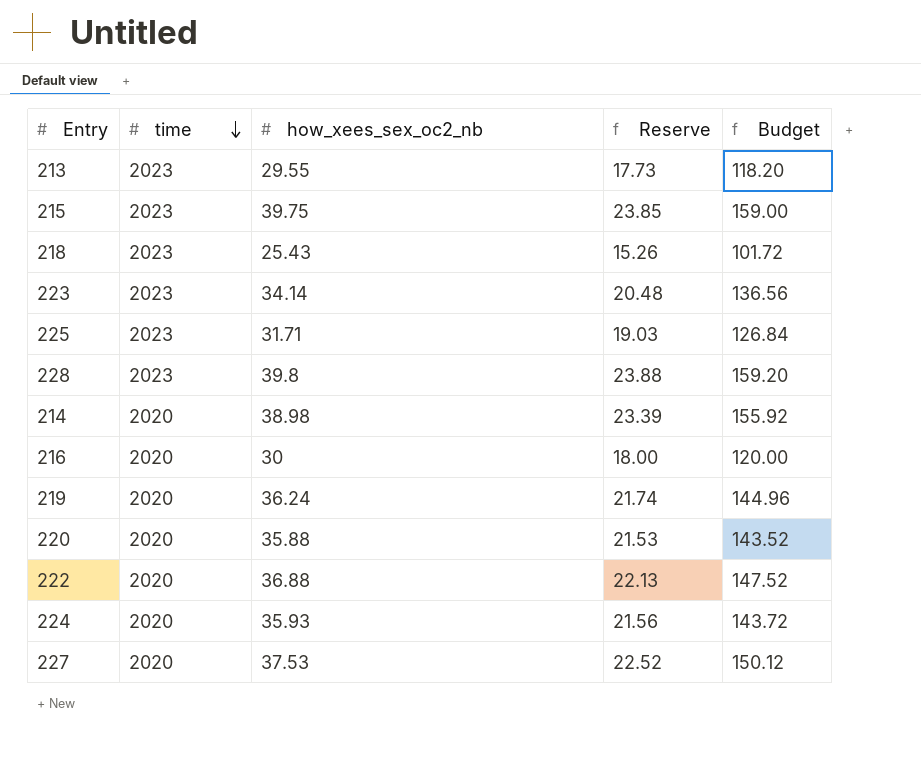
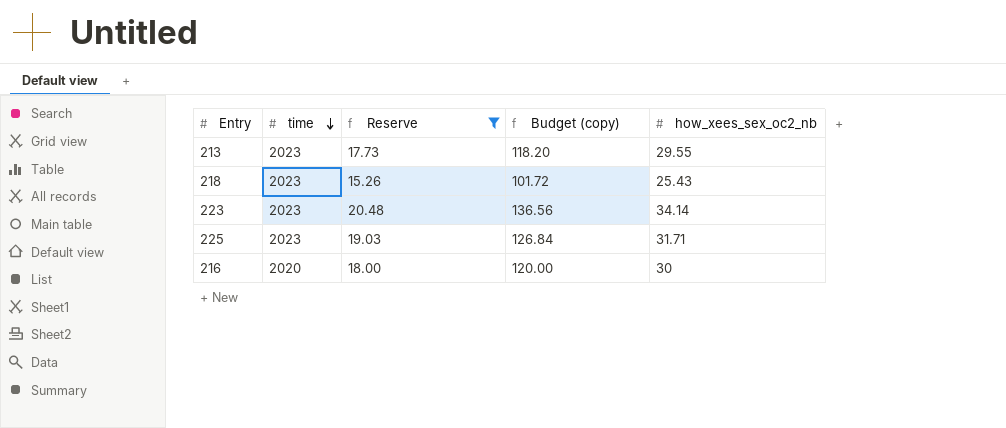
filter: none -> Reserve <= 20.48
column name: Budget -> Budget (copy)
column how_xees_sex_oc2_nb | position: 3 -> 5

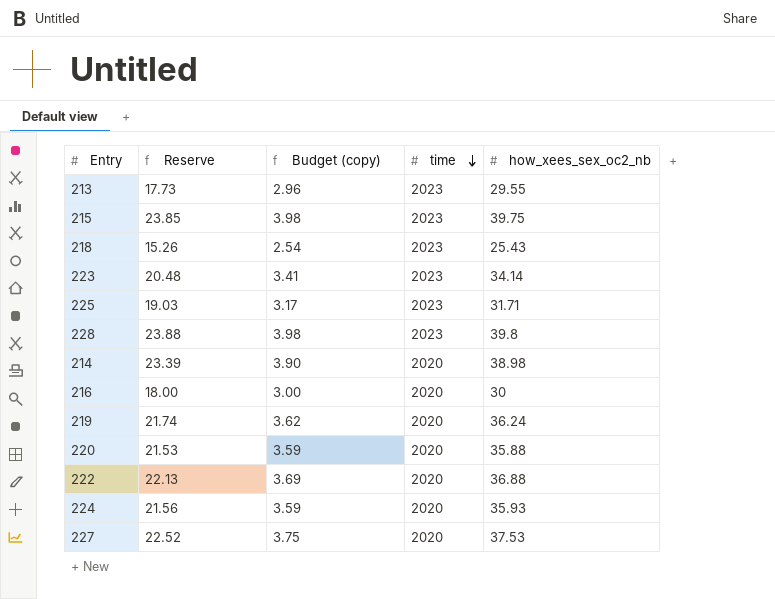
filter: Reserve <= 20.48 -> none
column Budget (copy) | formula: [how_xees_sex_oc2_nb] * 4 -> [how_xees_sex_oc2_nb] * 0.1
column time | position: 2 -> 4

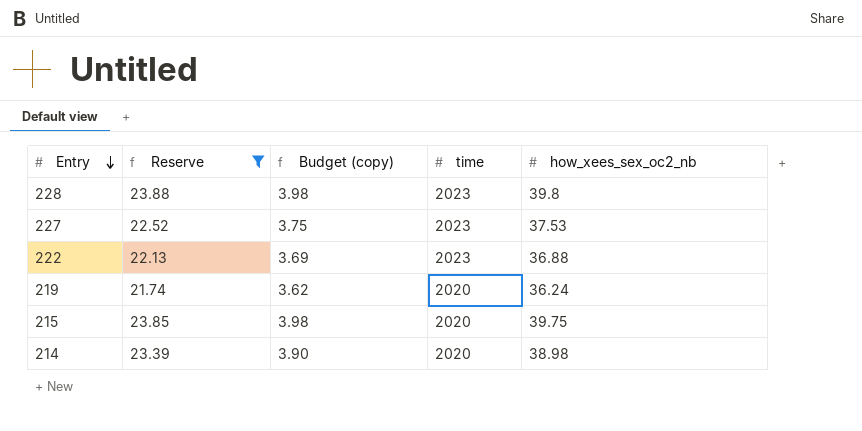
filter: none -> Reserve >= 21.74
row order: time descending -> Entry descending
227 | time: 2020 -> 2023
222 | time: 2020 -> 2023
215 | time: 2023 -> 2020

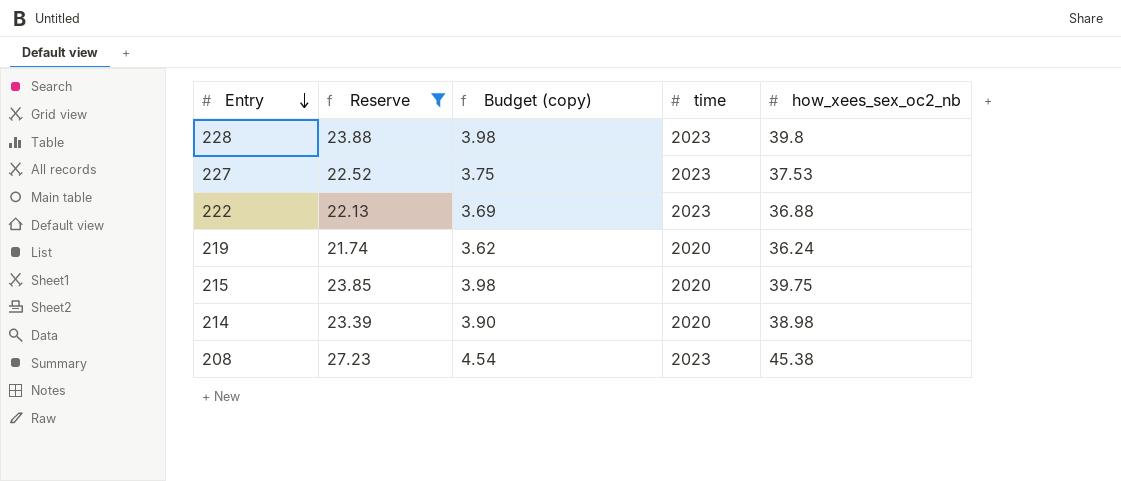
row 208: none -> 27.23 | 4.54 | 2023 | 45.38

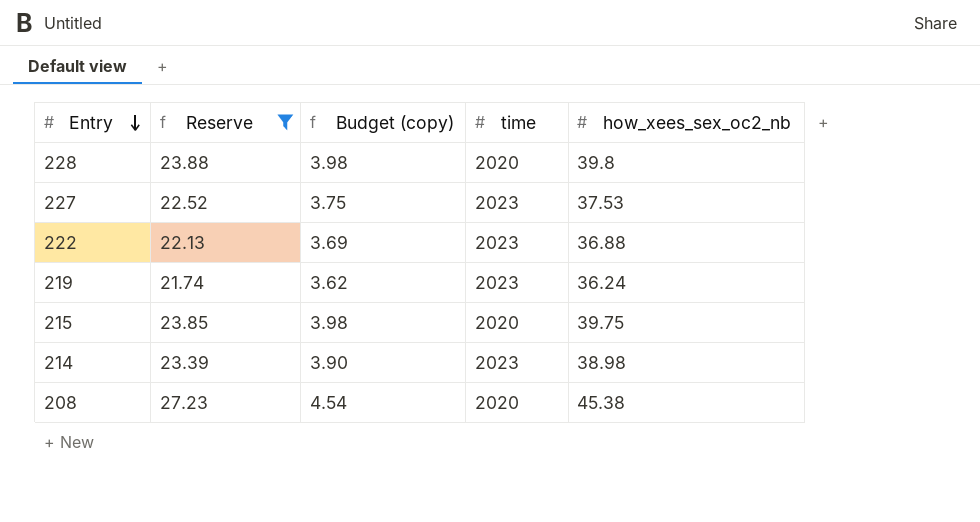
228 | time: 2023 -> 2020
219 | time: 2020 -> 2023
214 | time: 2020 -> 2023
208 | time: 2023 -> 2020

